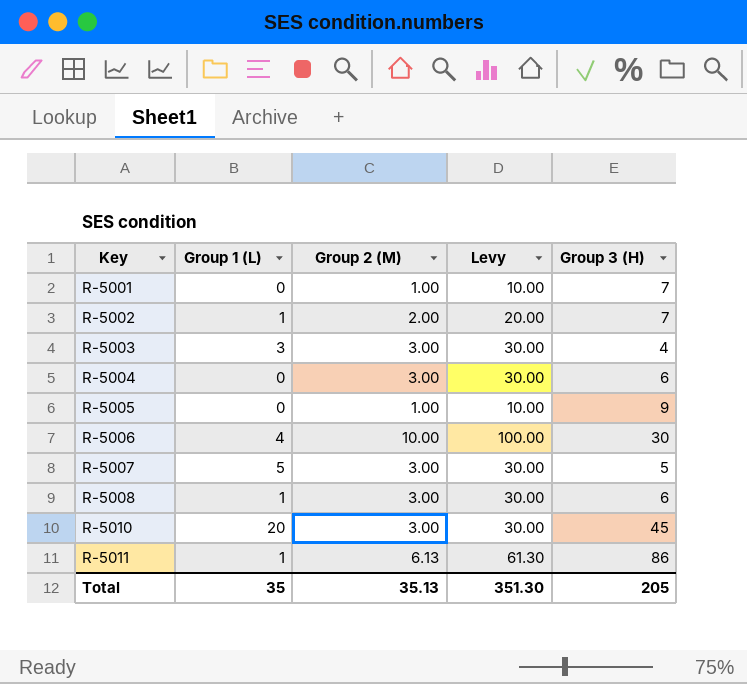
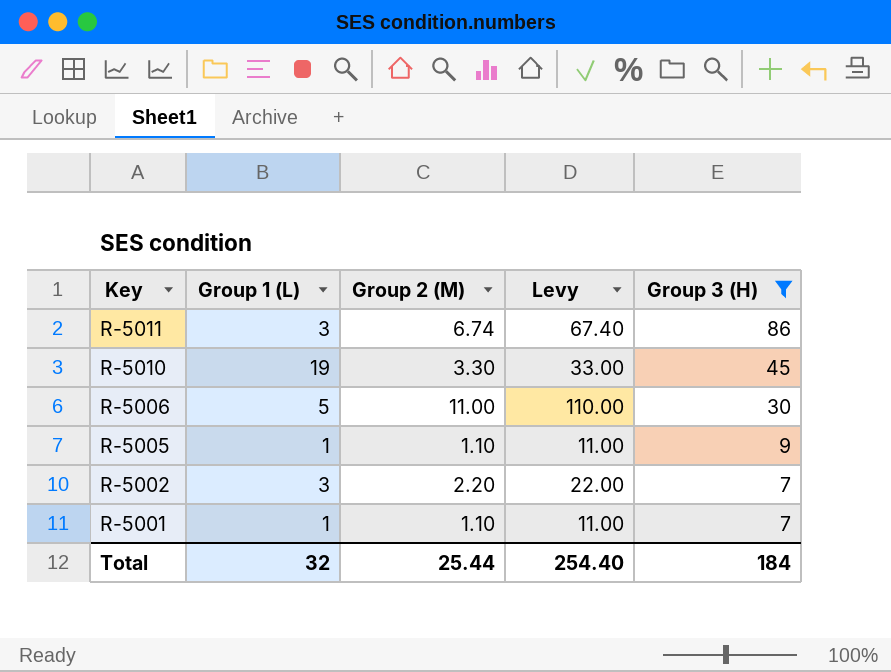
filter: none -> Group 3 (H) >= 7
row order: Key ascending -> Key descending
R-5011 | Group 1 (L): 1 -> 3
R-5011 | Group 2 (M): 6.13 -> 6.74
R-5011 | Levy: 61.30 -> 67.40
R-5010 | Group 1 (L): 20 -> 19
R-5010 | Group 2 (M): 3.00 -> 3.30
R-5010 | Levy: 30.00 -> 33.00
R-5006 | Group 1 (L): 4 -> 5
R-5006 | Group 2 (M): 10.00 -> 11.00
R-5006 | Levy: 100.00 -> 110.00
R-5005 | Group 1 (L): 0 -> 1
R-5005 | Group 2 (M): 1.00 -> 1.10
R-5005 | Levy: 10.00 -> 11.00
R-5002 | Group 1 (L): 1 -> 3
R-5002 | Group 2 (M): 2.00 -> 2.20
R-5002 | Levy: 20.00 -> 22.00
R-5001 | Group 1 (L): 0 -> 1
R-5001 | Group 2 (M): 1.00 -> 1.10
R-5001 | Levy: 10.00 -> 11.00
Total | Group 1 (L): 35 -> 32
Total | Group 2 (M): 35.13 -> 25.44
Total | Levy: 351.30 -> 254.40
Total | Group 3 (H): 205 -> 184

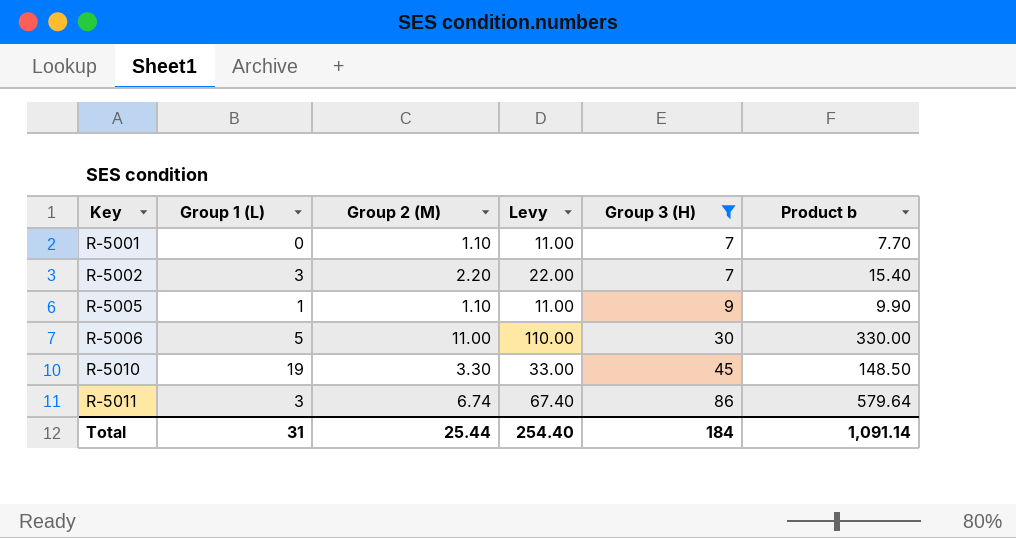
row order: Key descending -> Key ascending
column Product b | formula: none -> [Group 2 (M)] * [Group 3 (H)]
R-5001 | Group 1 (L): 1 -> 0
Total | Group 1 (L): 32 -> 31

